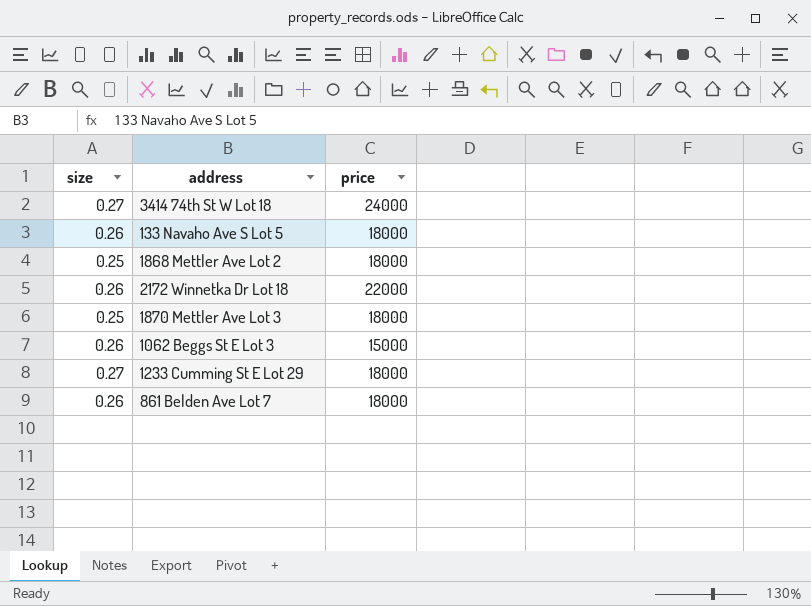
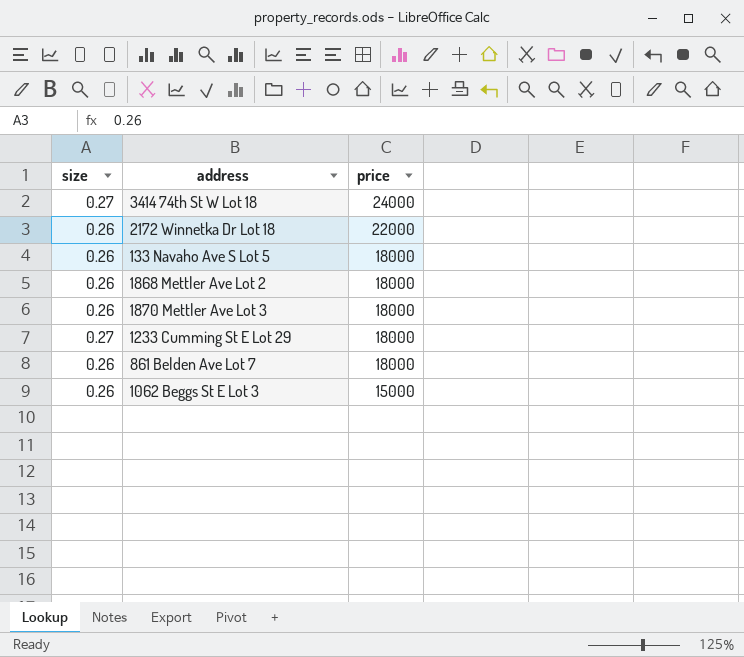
row order: none -> price descending
1868 Mettler Ave Lot 2 | size: 0.25 -> 0.26
1870 Mettler Ave Lot 3 | size: 0.25 -> 0.26

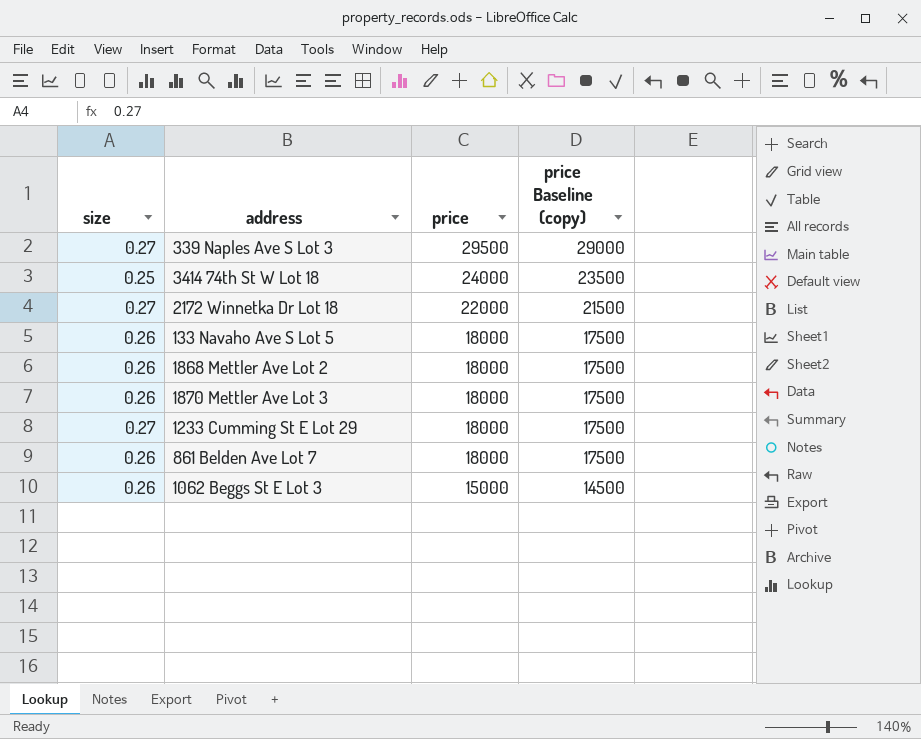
column price Baseline (copy) | formula: none -> [price] - 500
row 339 Naples Ave S Lot 3: none -> 0.27 | 29500 | 29000
3414 74th St W Lot 18 | size: 0.27 -> 0.25
2172 Winnetka Dr Lot 18 | size: 0.26 -> 0.27

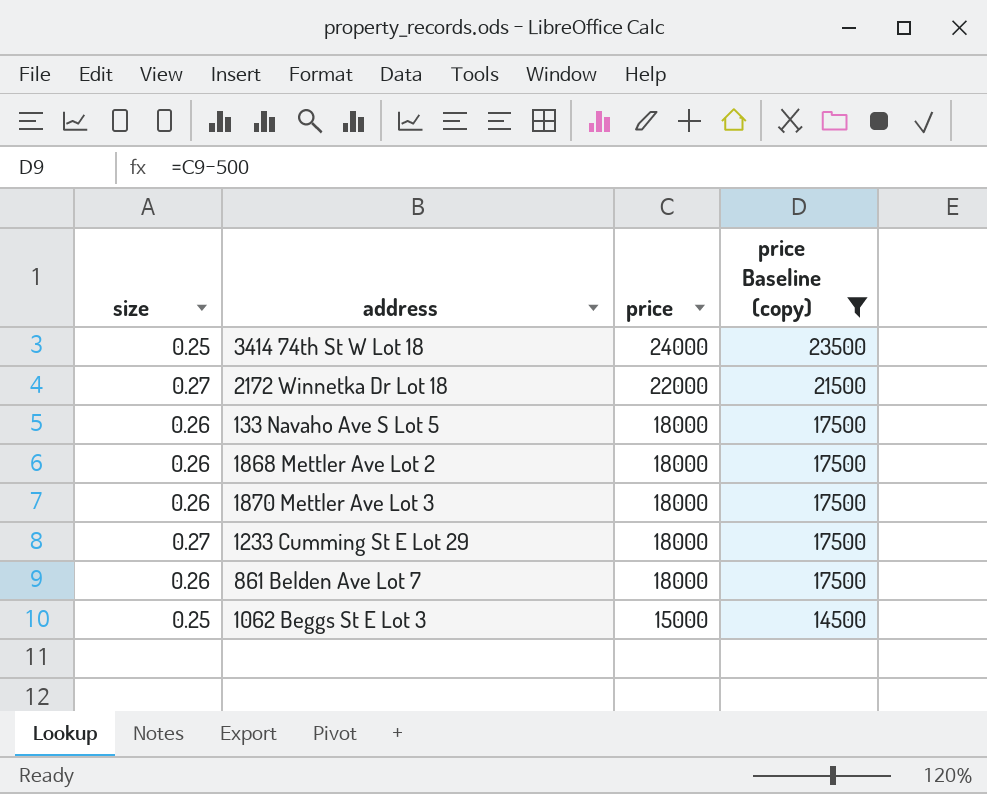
filter: none -> price Baseline (copy) != 29000
1062 Beggs St E Lot 3 | size: 0.26 -> 0.25

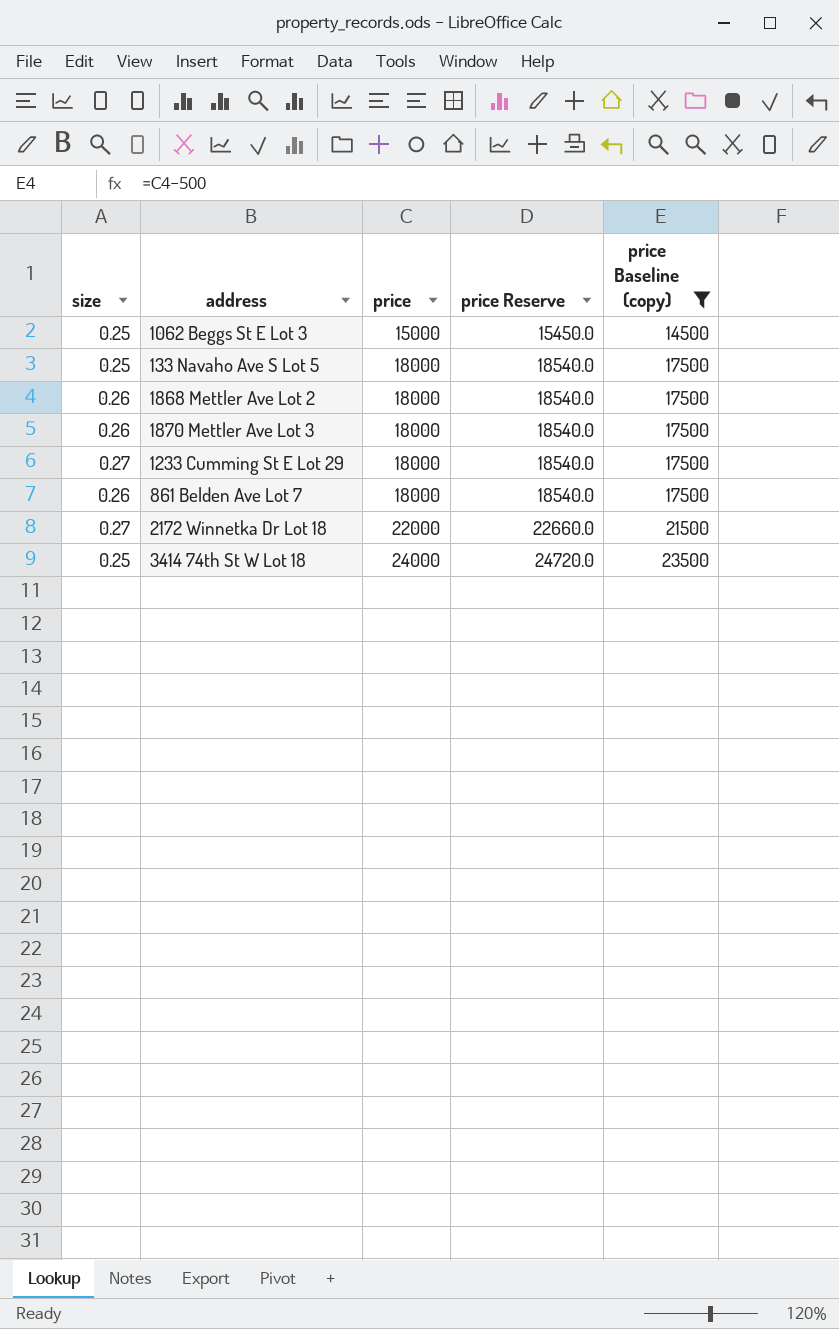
row order: price descending -> price ascending
column price Reserve | formula: none -> [price] * 1.03
133 Navaho Ave S Lot 5 | size: 0.26 -> 0.25

